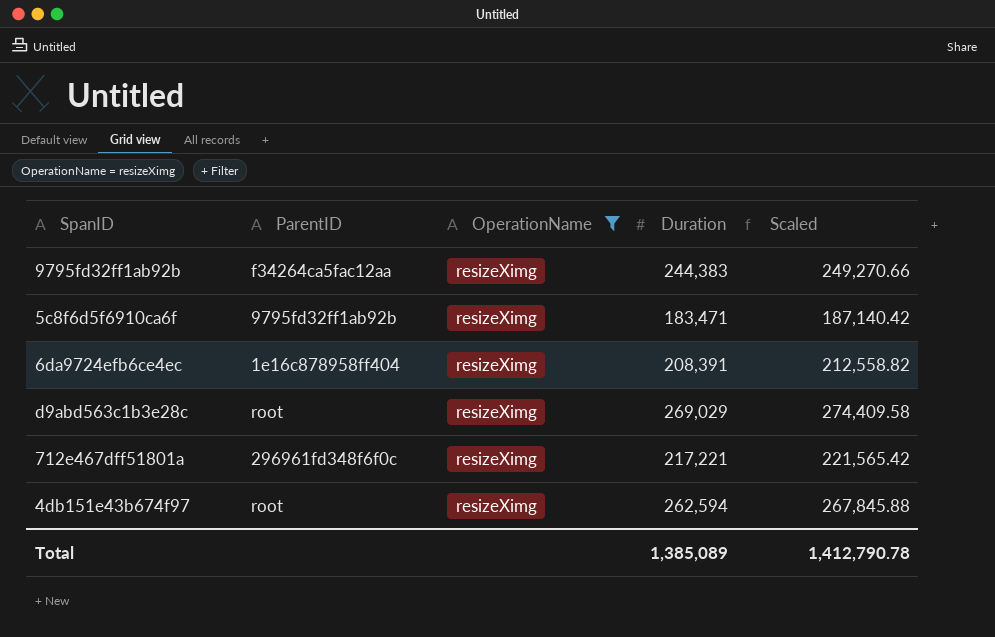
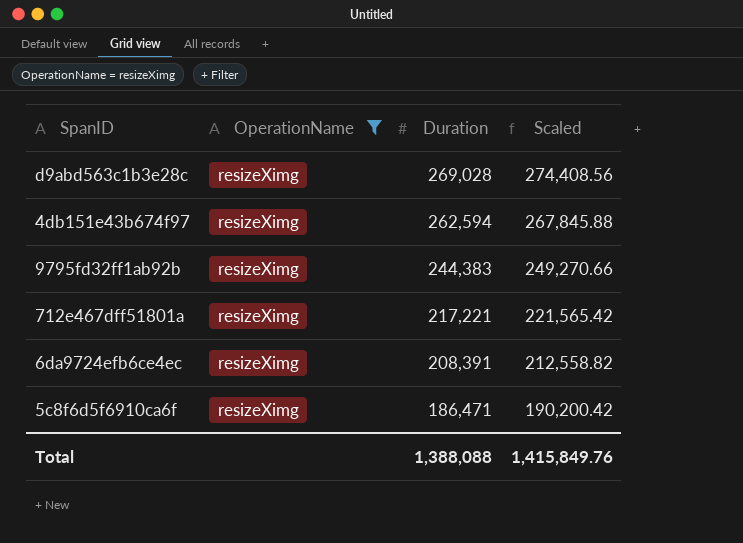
row order: none -> Duration descending
column ParentID | position: 2 -> none
d9abd563c1b3e28c | Duration: 269,029 -> 269,028
d9abd563c1b3e28c | Scaled: 274,409.58 -> 274,408.56
5c8f6d5f6910ca6f | Duration: 183,471 -> 186,471
5c8f6d5f6910ca6f | Scaled: 187,140.42 -> 190,200.42
Total | Duration: 1,385,089 -> 1,388,088
Total | Scaled: 1,412,790.78 -> 1,415,849.76

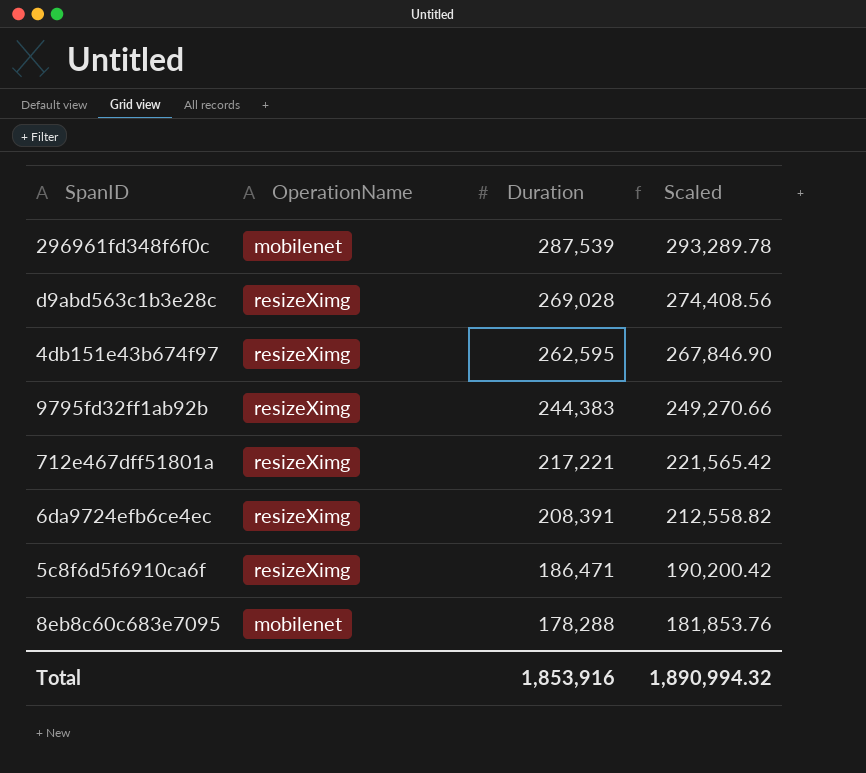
filter: OperationName = resizeXimg -> none
4db151e43b674f97 | Duration: 262,594 -> 262,595
4db151e43b674f97 | Scaled: 267,845.88 -> 267,846.90
Total | Duration: 1,388,088 -> 1,853,916
Total | Scaled: 1,415,849.76 -> 1,890,994.32

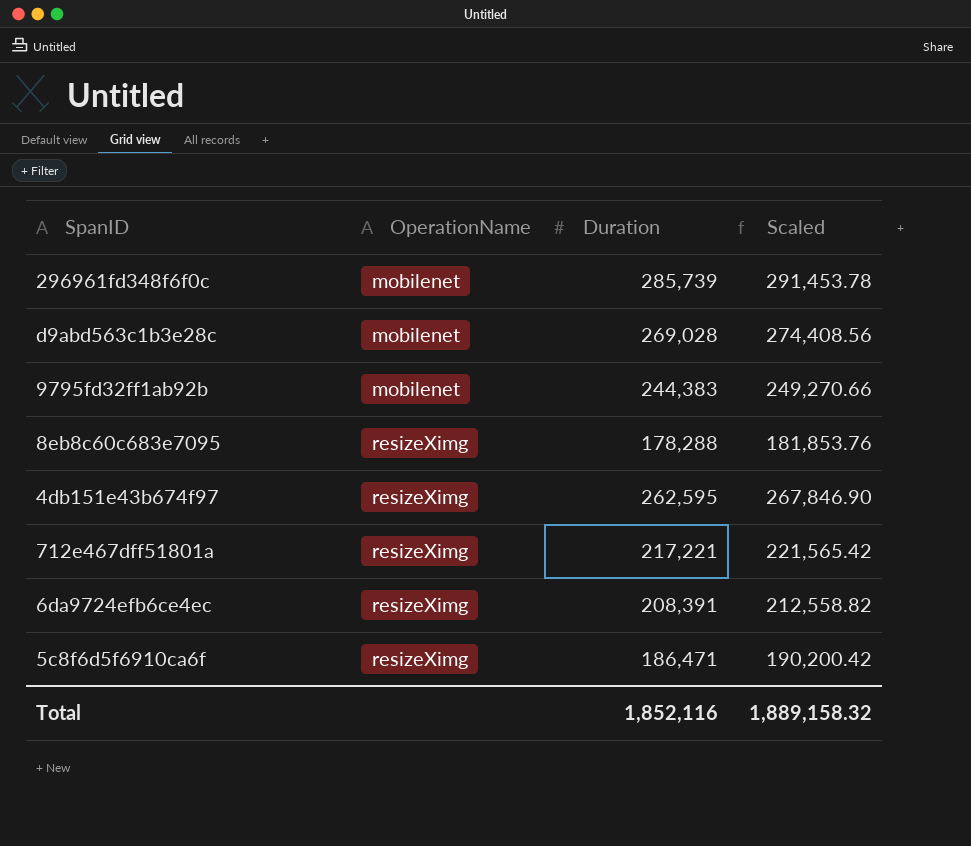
row order: Duration descending -> OperationName ascending
296961fd348f6f0c | Duration: 287,539 -> 285,739
296961fd348f6f0c | Scaled: 293,289.78 -> 291,453.78
d9abd563c1b3e28c | OperationName: resizeXimg -> mobilenet
9795fd32ff1ab92b | OperationName: resizeXimg -> mobilenet
8eb8c60c683e7095 | OperationName: mobilenet -> resizeXimg
Total | Duration: 1,853,916 -> 1,852,116
Total | Scaled: 1,890,994.32 -> 1,889,158.32

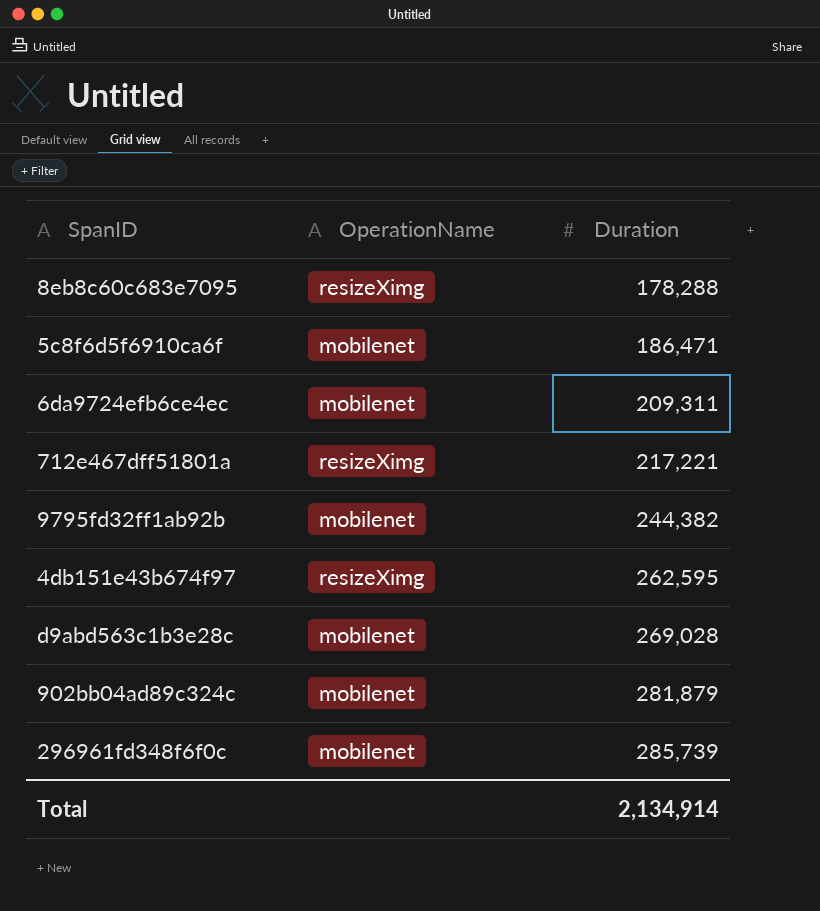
row order: OperationName ascending -> Duration ascending
column Scaled | formula: [Duration] * 1.02 -> none
5c8f6d5f6910ca6f | OperationName: resizeXimg -> mobilenet
6da9724efb6ce4ec | OperationName: resizeXimg -> mobilenet
6da9724efb6ce4ec | Duration: 208,391 -> 209,311
9795fd32ff1ab92b | Duration: 244,383 -> 244,382
row 902bb04ad89c324c: none -> mobilenet | 281,879
Total | Duration: 1,852,116 -> 2,134,914

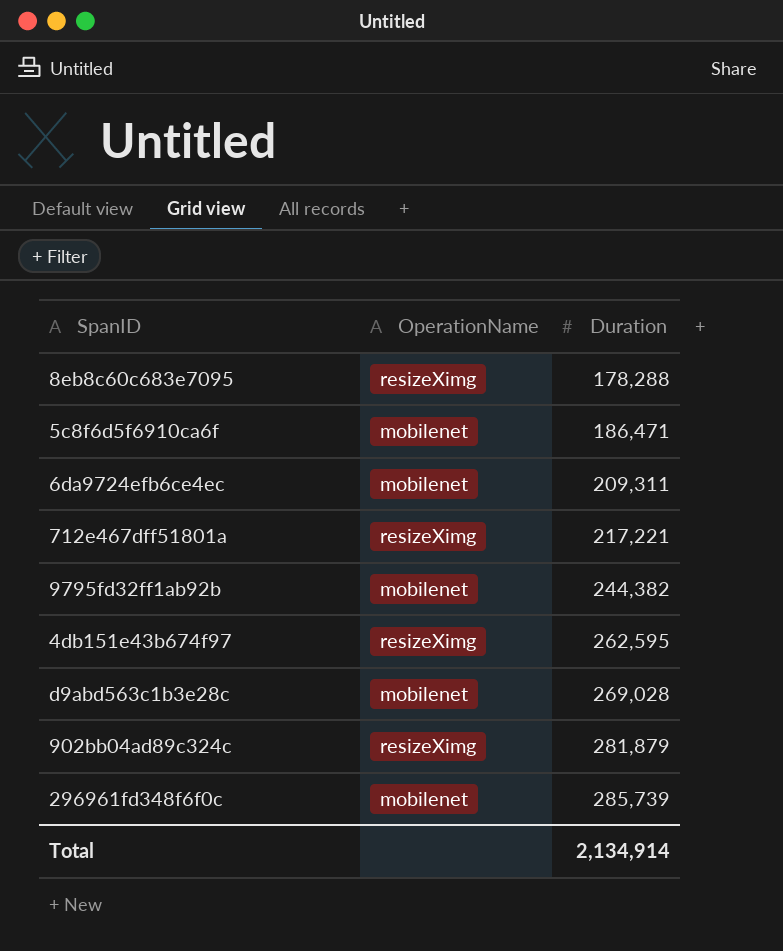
902bb04ad89c324c | OperationName: mobilenet -> resizeXimg

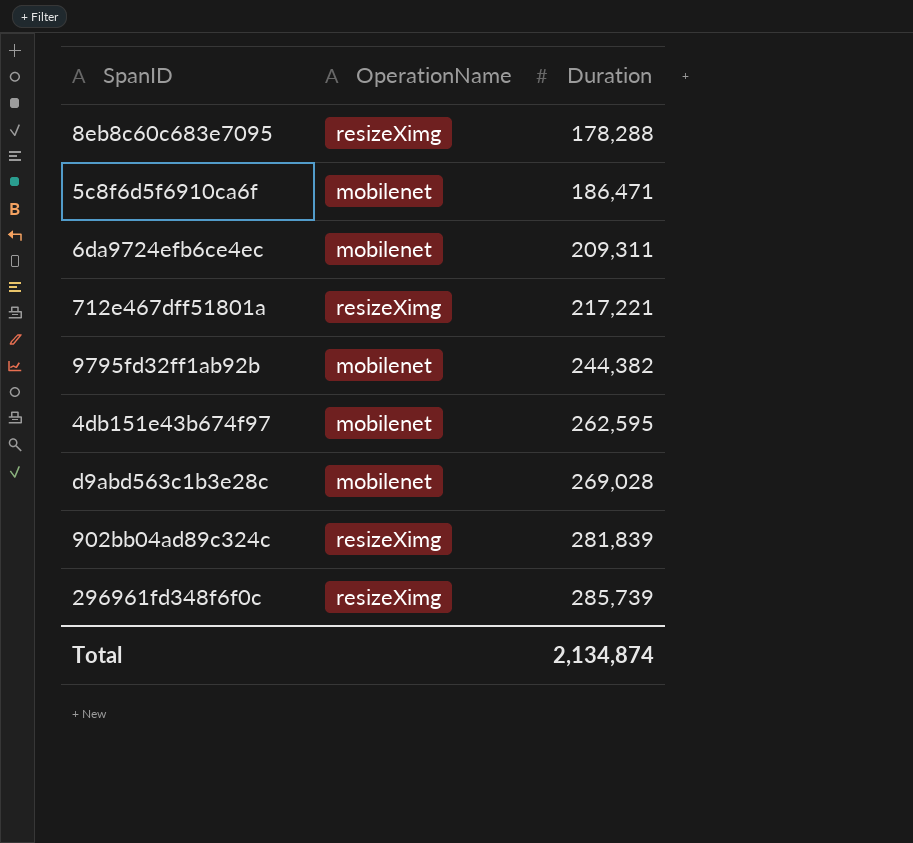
4db151e43b674f97 | OperationName: resizeXimg -> mobilenet
902bb04ad89c324c | Duration: 281,879 -> 281,839
296961fd348f6f0c | OperationName: mobilenet -> resizeXimg
Total | Duration: 2,134,914 -> 2,134,874

